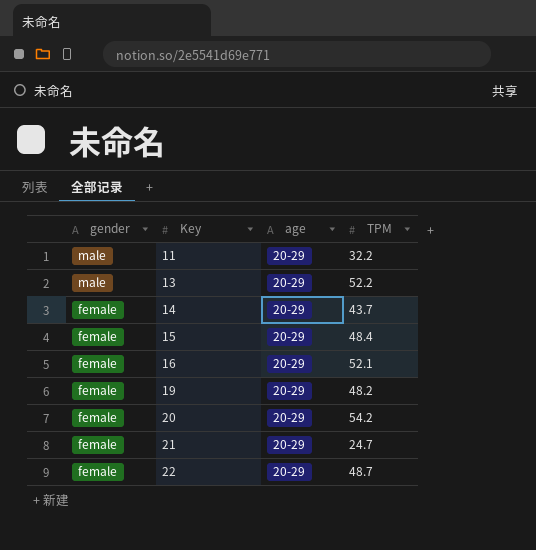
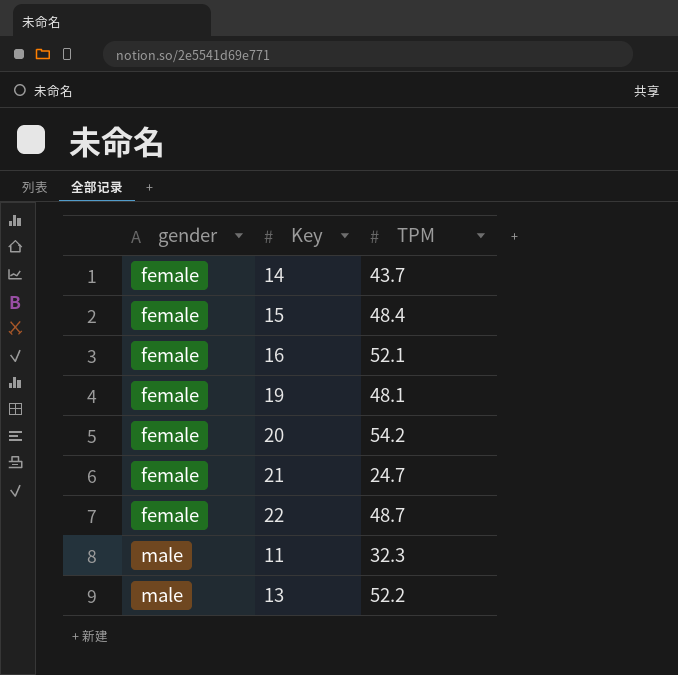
row order: gender descending -> gender ascending
column age | position: 3 -> none
19 | TPM: 48.2 -> 48.1
11 | TPM: 32.2 -> 32.3

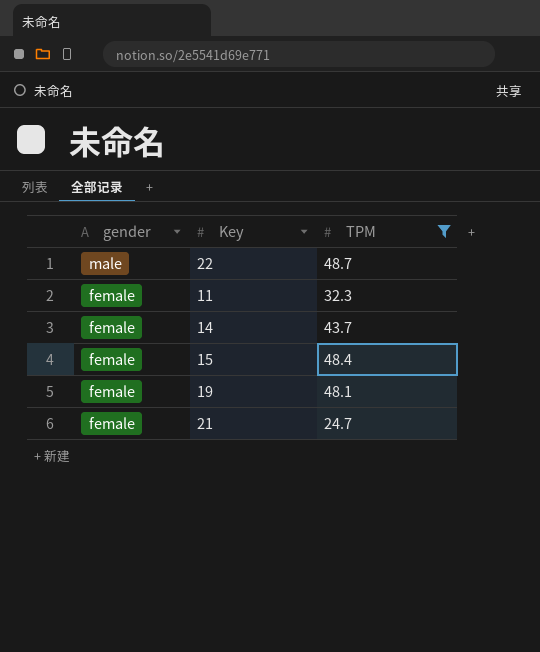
filter: none -> TPM <= 48.7
row order: gender ascending -> gender descending
22 | gender: female -> male
11 | gender: male -> female

